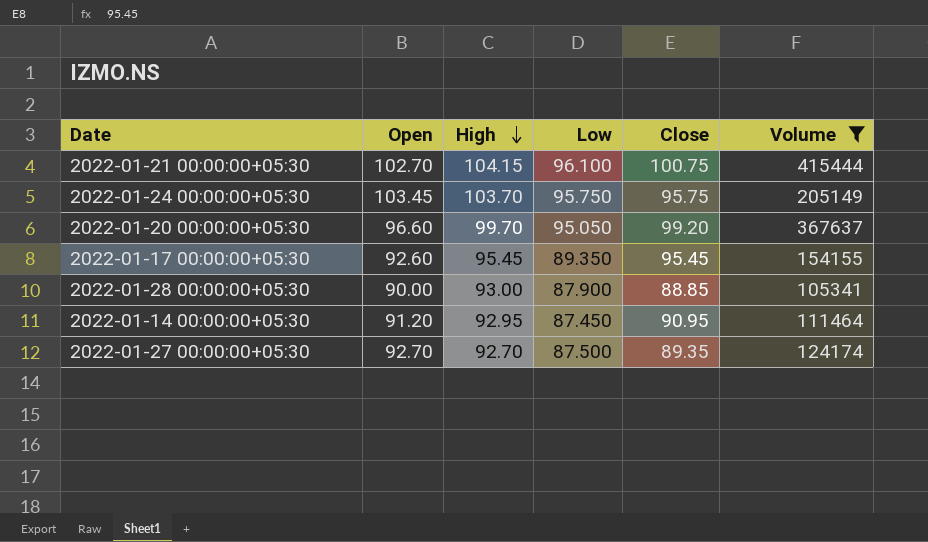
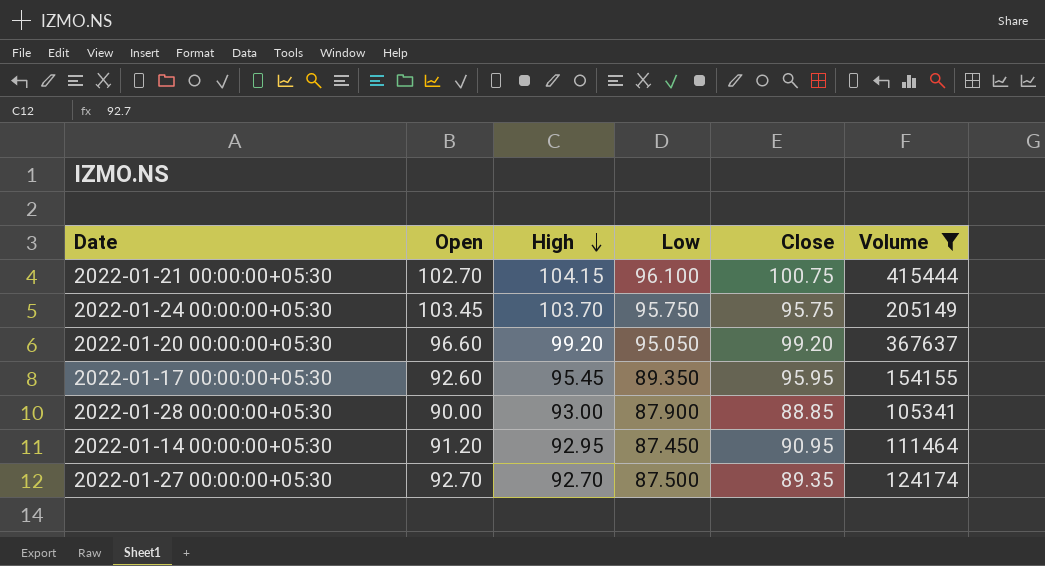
2022-01-20 00:00:00+05:30 | High: 99.70 -> 99.20
2022-01-17 00:00:00+05:30 | Close: 95.45 -> 95.95

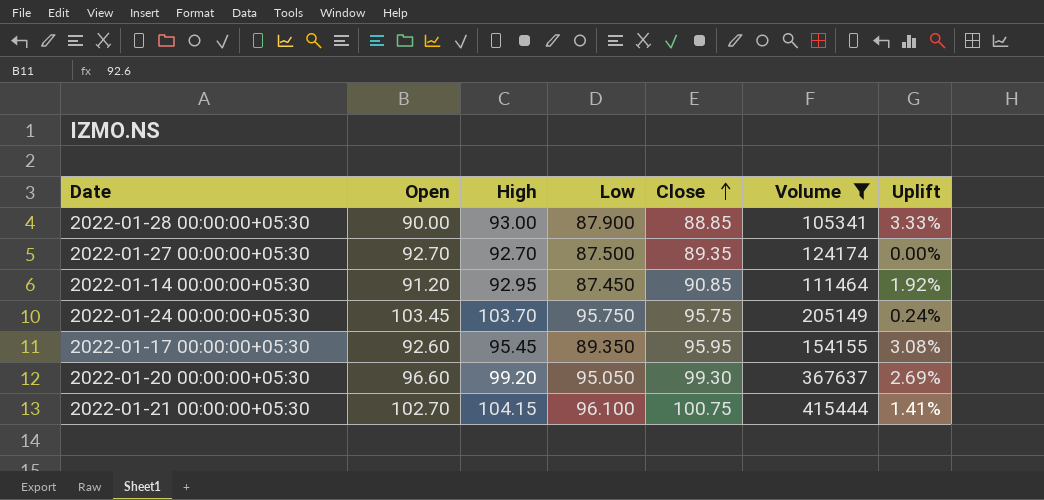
row order: High descending -> Close ascending
column Uplift | formula: none -> ([High] - [Open]) / [Open]
2022-01-14 00:00:00+05:30 | Close: 90.95 -> 90.85
2022-01-20 00:00:00+05:30 | Close: 99.20 -> 99.30

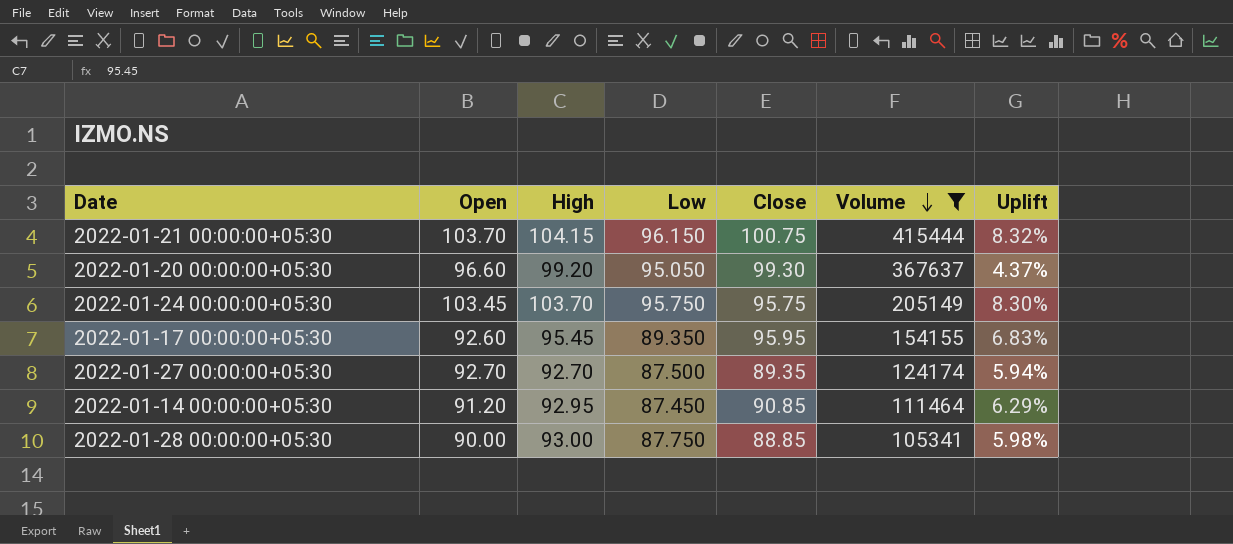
row order: Close ascending -> Volume descending
column Uplift | formula: ([High] - [Open]) / [Open] -> ([High] - [Low]) / [Low]
2022-01-21 00:00:00+05:30 | Open: 102.70 -> 103.70
2022-01-21 00:00:00+05:30 | Low: 96.100 -> 96.150
2022-01-28 00:00:00+05:30 | Low: 87.900 -> 87.750

